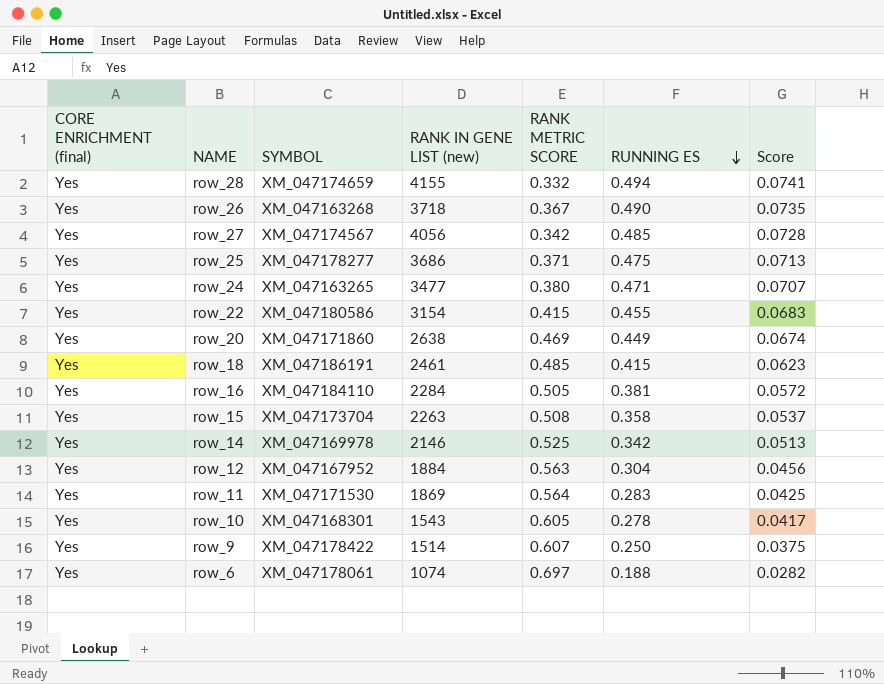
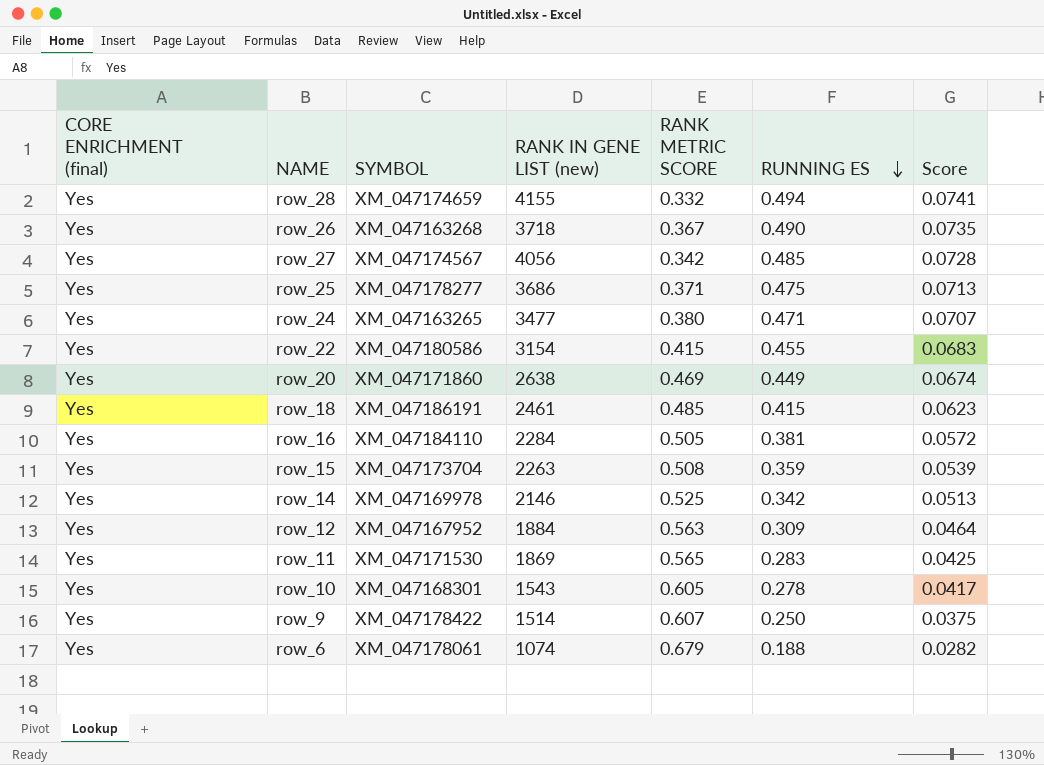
row_15 | RUNNING ES: 0.358 -> 0.359
row_15 | Score: 0.0537 -> 0.0539
row_12 | RUNNING ES: 0.304 -> 0.309
row_12 | Score: 0.0456 -> 0.0464
row_11 | RANK METRIC SCORE: 0.564 -> 0.565
row_6 | RANK METRIC SCORE: 0.697 -> 0.679

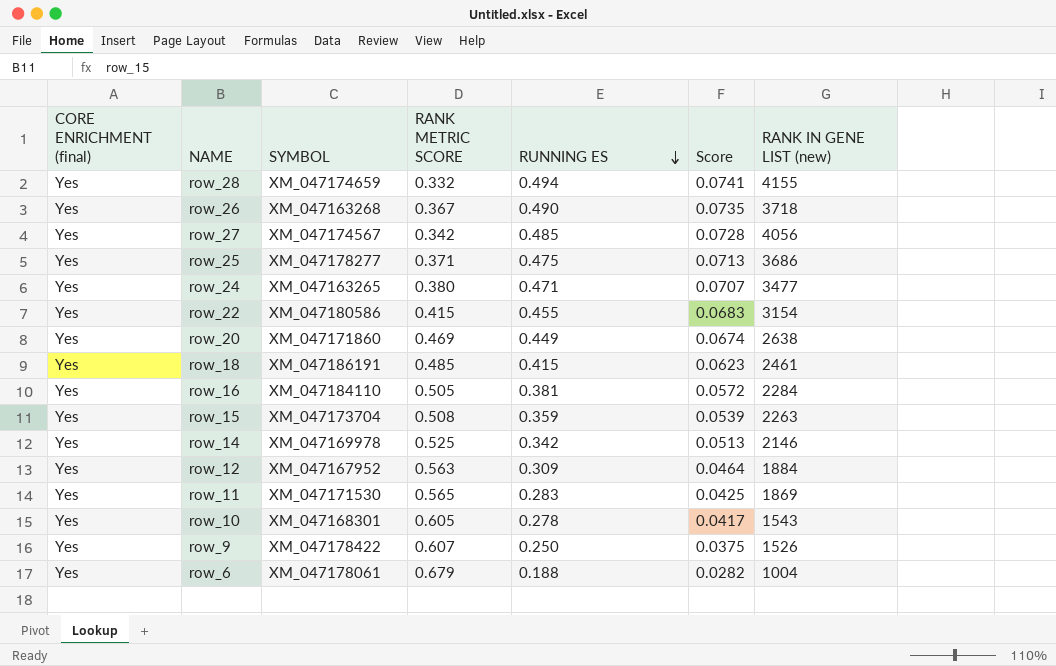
column RANK IN GENE LIST (new) | position: 4 -> 7
row_9 | RANK IN GENE LIST (new): 1514 -> 1526
row_6 | RANK IN GENE LIST (new): 1074 -> 1004

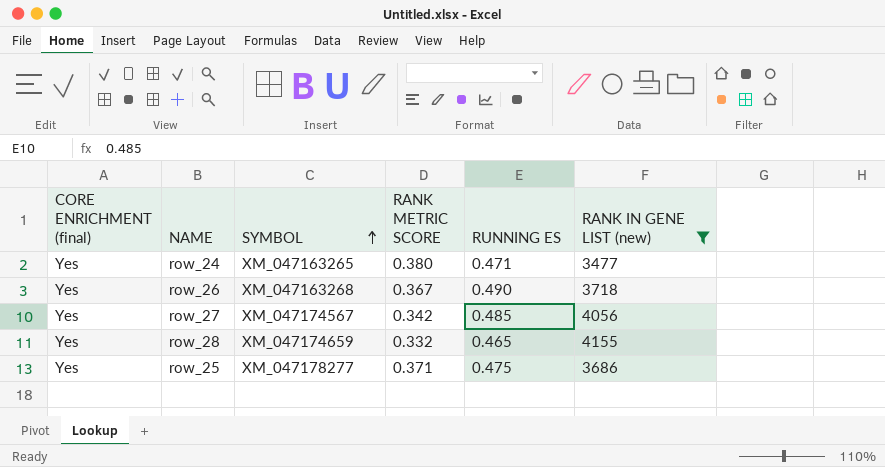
filter: none -> RANK IN GENE LIST (new) >= 3477
row order: RUNNING ES descending -> SYMBOL ascending
column Score | formula: [RUNNING ES] * 0.15 -> none
row_28 | RUNNING ES: 0.494 -> 0.465

